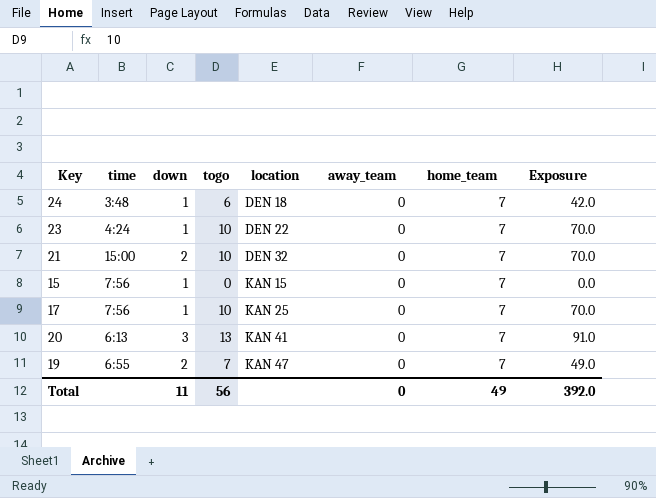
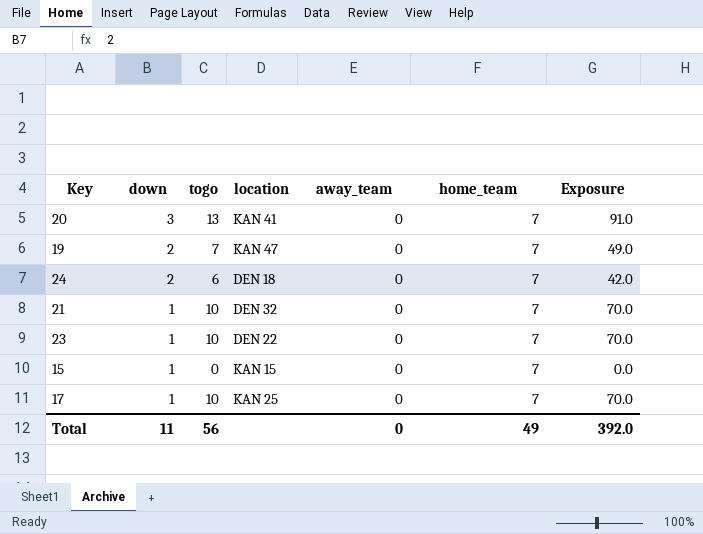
row order: location ascending -> down descending
column time | position: 2 -> none
24 | down: 1 -> 2
21 | down: 2 -> 1

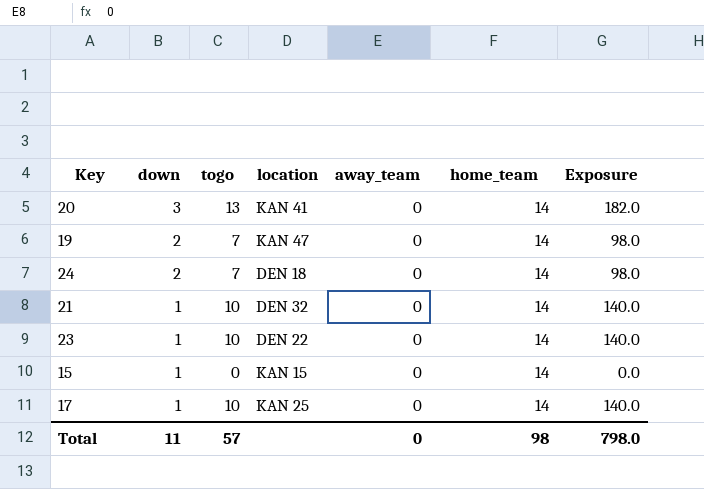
20 | home_team: 7 -> 14
20 | Exposure: 91.0 -> 182.0
19 | home_team: 7 -> 14
19 | Exposure: 49.0 -> 98.0
24 | togo: 6 -> 7
24 | home_team: 7 -> 14
24 | Exposure: 42.0 -> 98.0
21 | home_team: 7 -> 14
21 | Exposure: 70.0 -> 140.0
23 | home_team: 7 -> 14
23 | Exposure: 70.0 -> 140.0
15 | home_team: 7 -> 14
17 | home_team: 7 -> 14
17 | Exposure: 70.0 -> 140.0
Total | togo: 56 -> 57
Total | home_team: 49 -> 98
Total | Exposure: 392.0 -> 798.0

